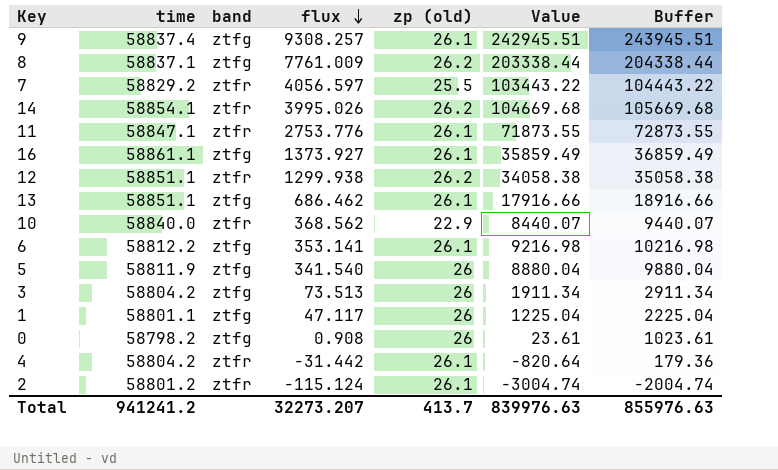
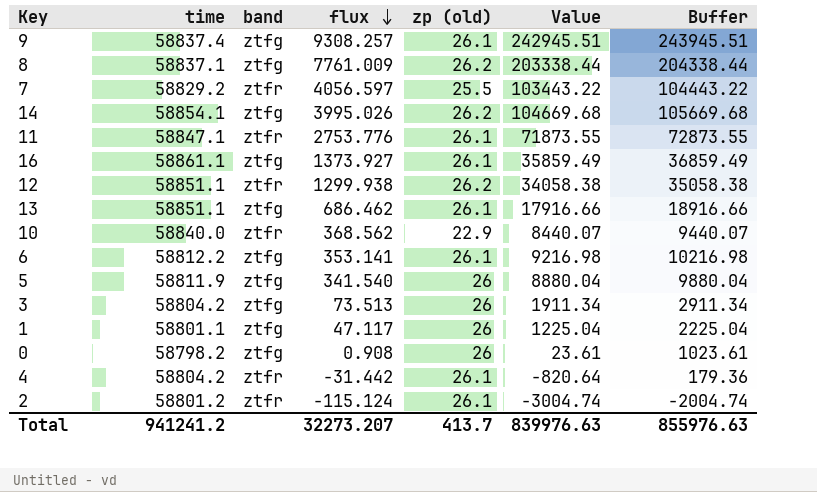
14 | band: ztfr -> ztfg

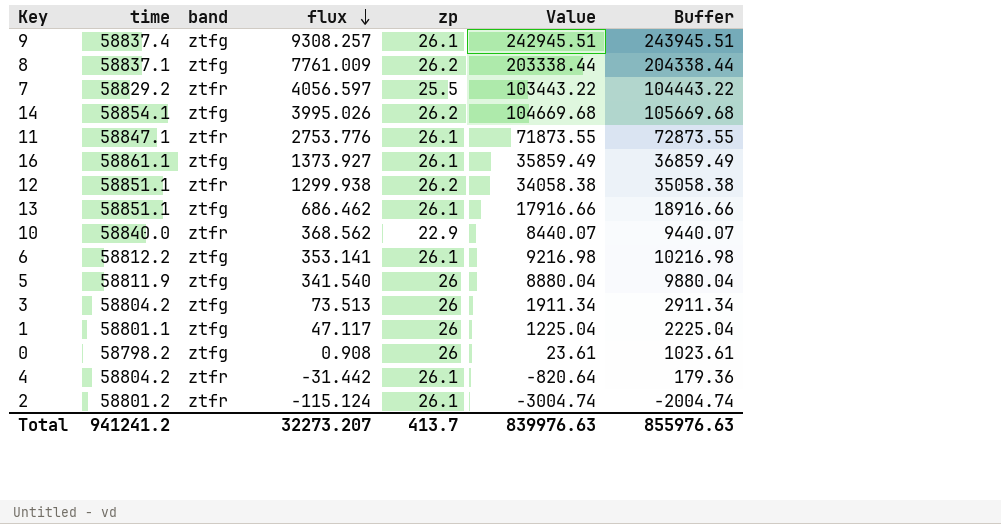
column name: zp (old) -> zp

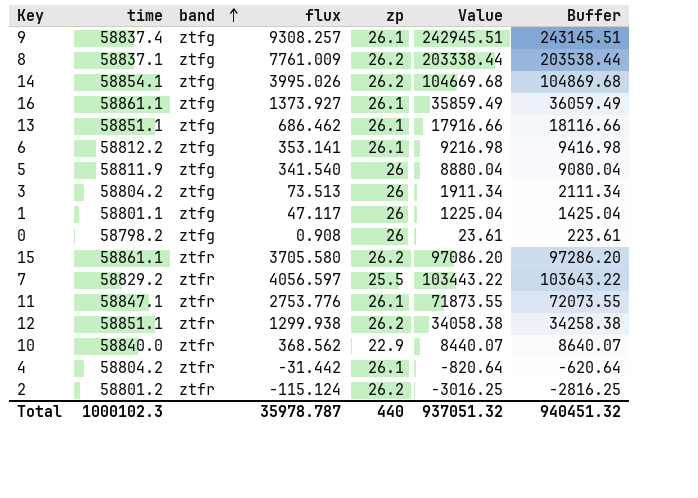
row order: flux descending -> band ascending
column Buffer | formula: [Value] + 1000 -> [Value] + 200
row 15: none -> 58861.1 | ztfr | 3705.580 | 26.2 | 97086.20 | 97286.20
2 | zp: 26.1 -> 26.2
2 | Value: -3004.74 -> -3016.25
Total | time: 941241.2 -> 1000102.3
Total | flux: 32273.207 -> 35978.787
Total | zp: 413.7 -> 440
Total | Value: 839976.63 -> 937051.32
Total | Buffer: 855976.63 -> 940451.32

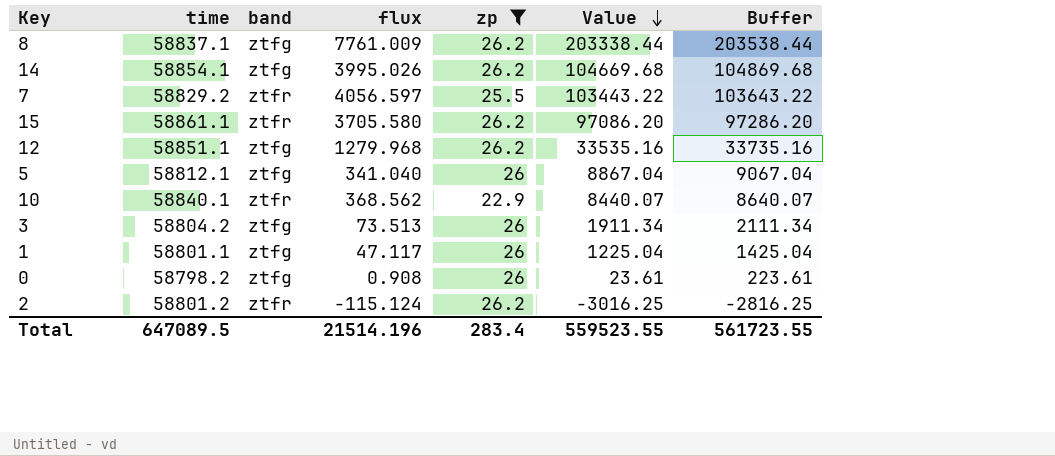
filter: none -> zp != 26.1
row order: band ascending -> Value descending
12 | band: ztfr -> ztfg
12 | flux: 1299.938 -> 1279.968
12 | Value: 34058.38 -> 33535.16
12 | Buffer: 34258.38 -> 33735.16
5 | time: 58811.9 -> 58812.1
5 | flux: 341.540 -> 341.040
5 | Value: 8880.04 -> 8867.04
5 | Buffer: 9080.04 -> 9067.04
10 | time: 58840.0 -> 58840.1
Total | time: 1000102.3 -> 647089.5
Total | flux: 35978.787 -> 21514.196
Total | zp: 440 -> 283.4
Total | Value: 937051.32 -> 559523.55
Total | Buffer: 940451.32 -> 561723.55

